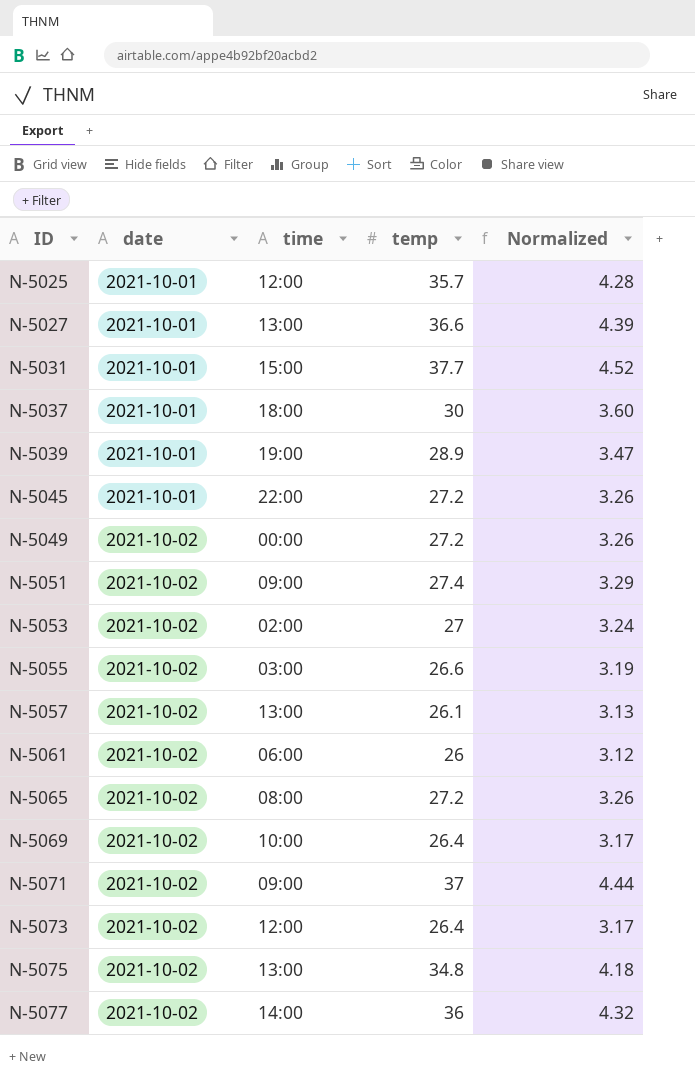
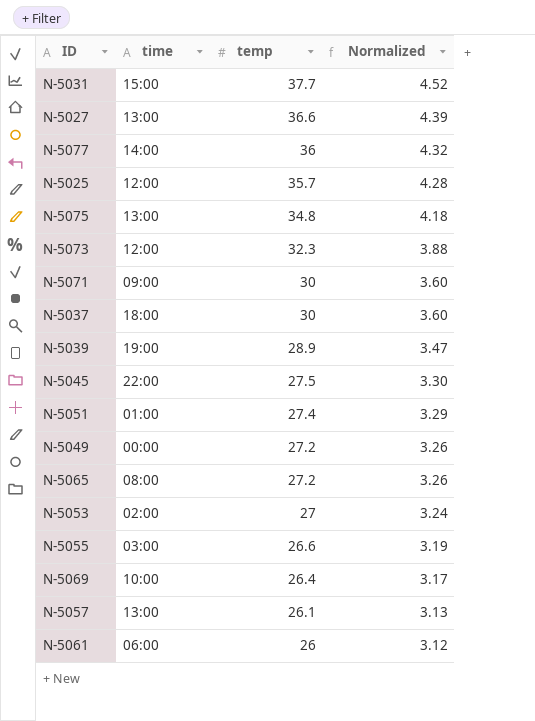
row order: ID ascending -> temp descending
column date | position: 2 -> none
N-5073 | temp: 26.4 -> 32.3
N-5073 | Normalized: 3.17 -> 3.88
N-5071 | temp: 37 -> 30
N-5071 | Normalized: 4.44 -> 3.60
N-5045 | temp: 27.2 -> 27.5
N-5045 | Normalized: 3.26 -> 3.30
N-5051 | time: 09:00 -> 01:00

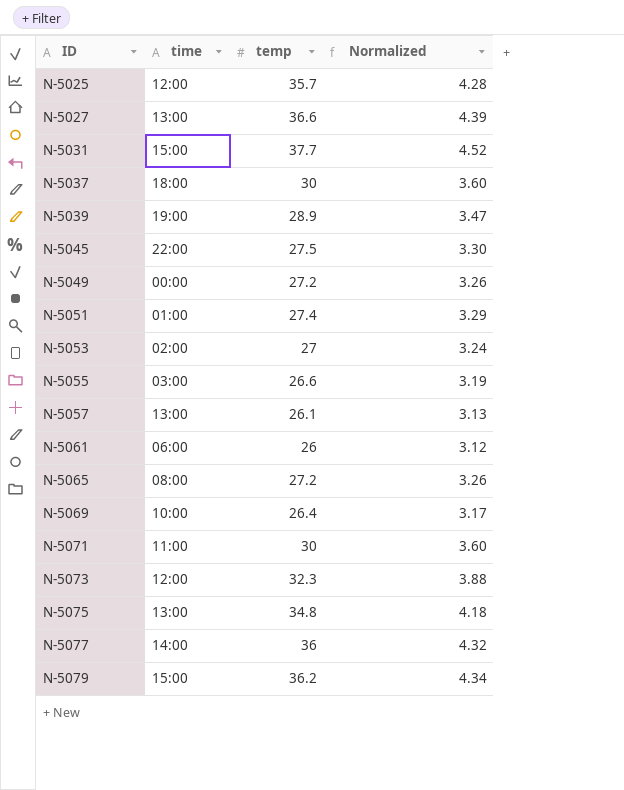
row order: temp descending -> ID ascending
N-5071 | time: 09:00 -> 11:00
row N-5079: none -> 15:00 | 36.2 | 4.34

